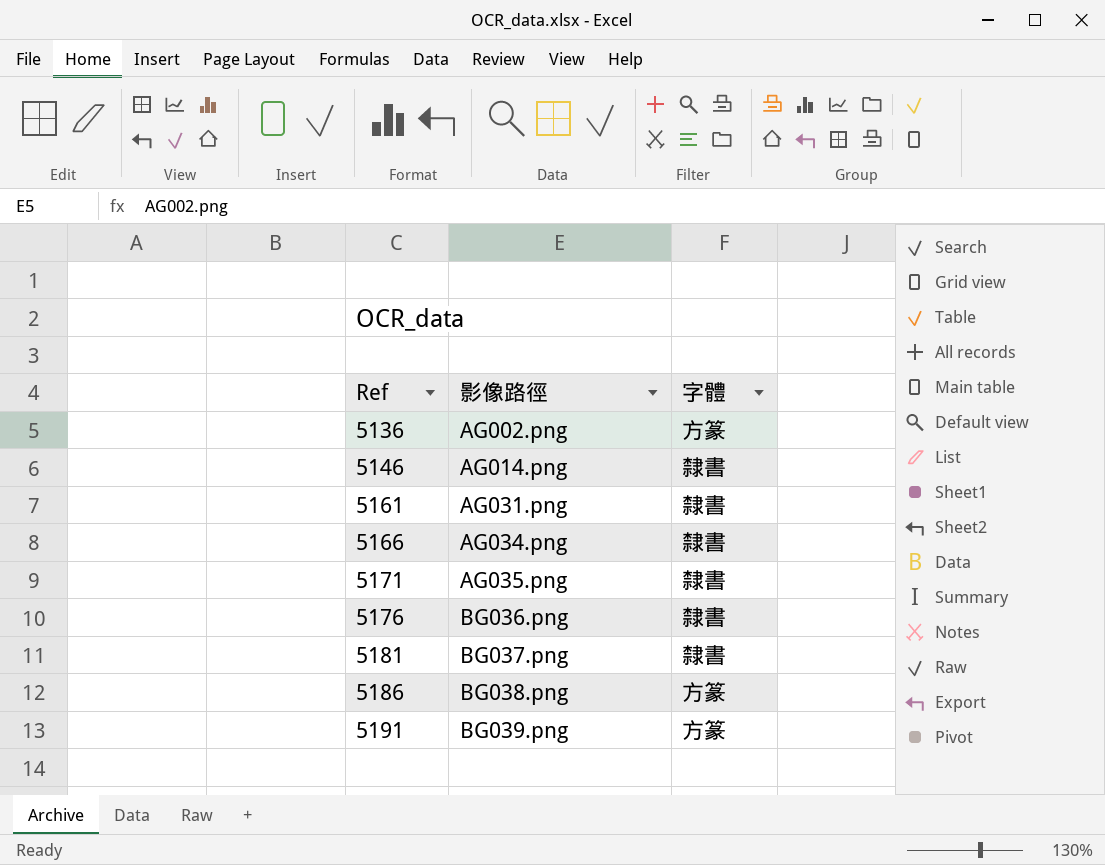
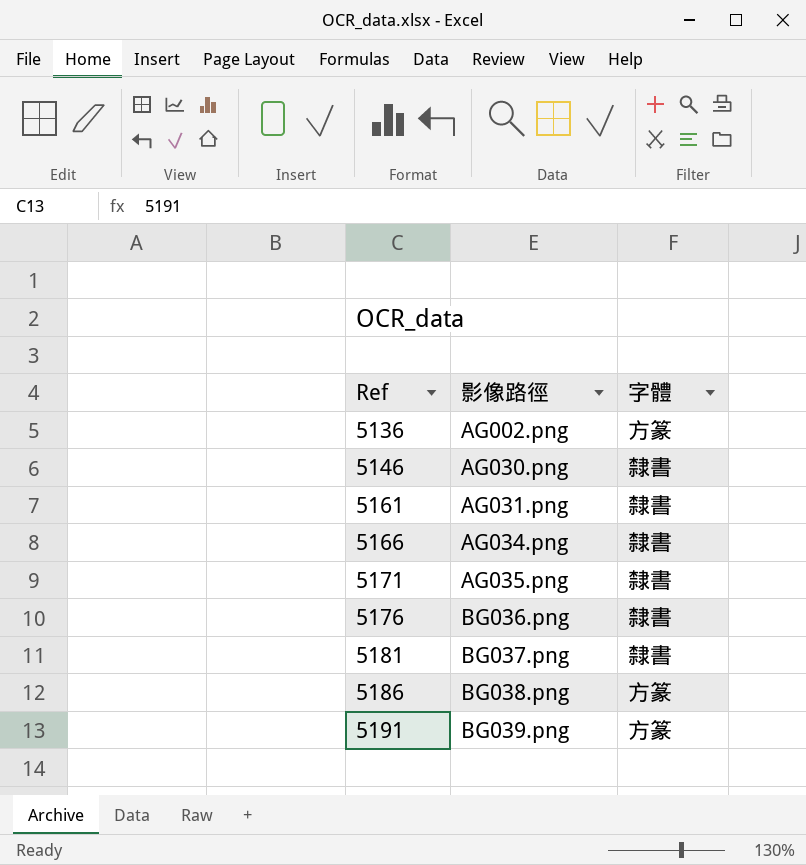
5146 | 影像路徑: AG014.png -> AG030.png

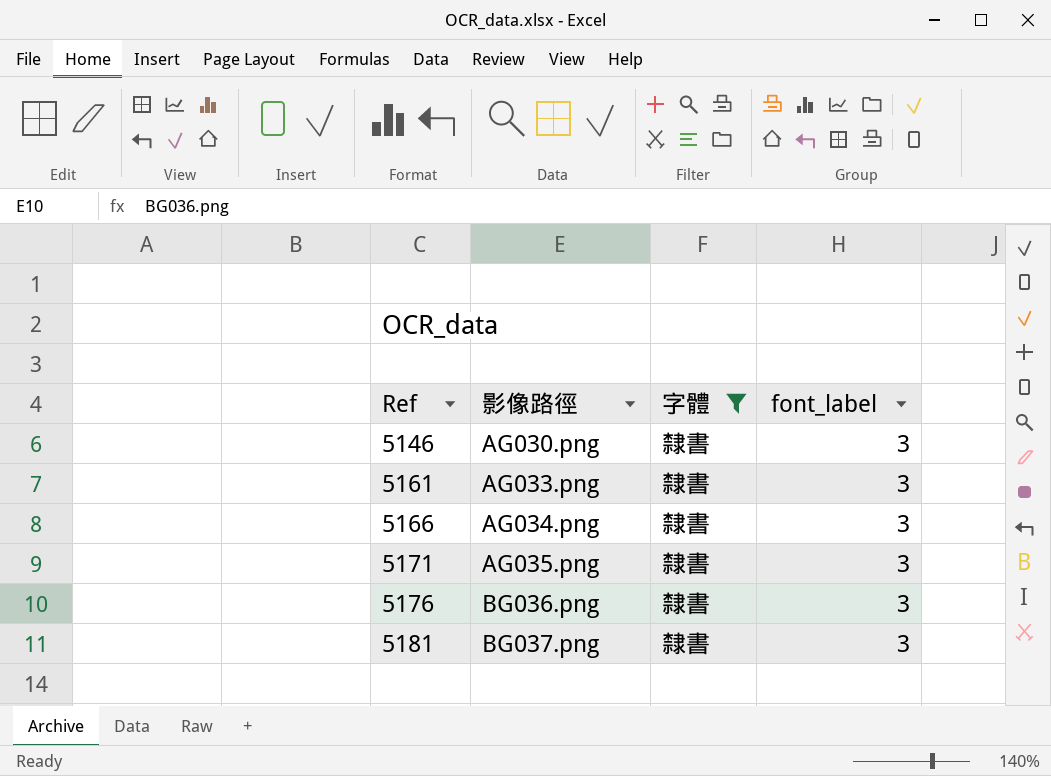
filter: none -> 字體 = 隸書
column font_label | position: none -> 4
5161 | 影像路徑: AG031.png -> AG033.png

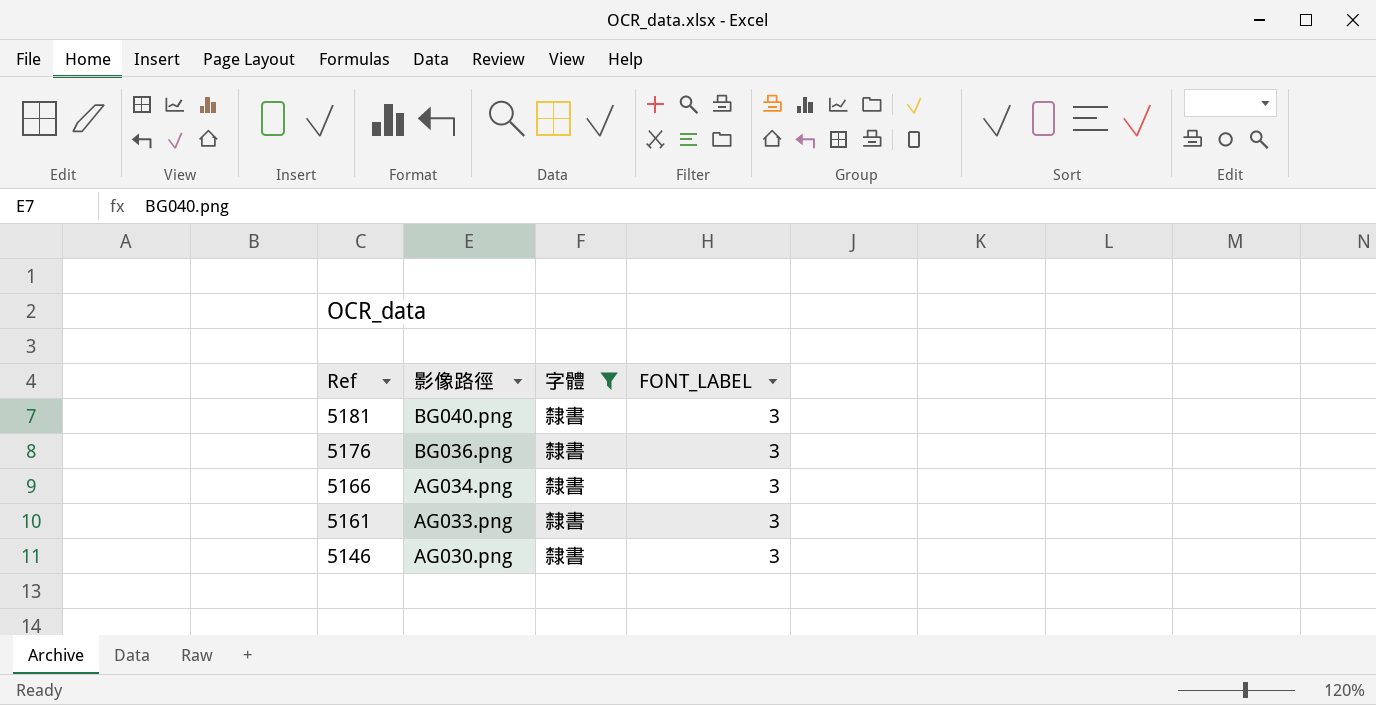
row order: Ref ascending -> Ref descending
column name: font_label -> FONT_LABEL
row 5171: AG035.png | 隸書 | 3 -> none
5181 | 影像路徑: BG037.png -> BG040.png

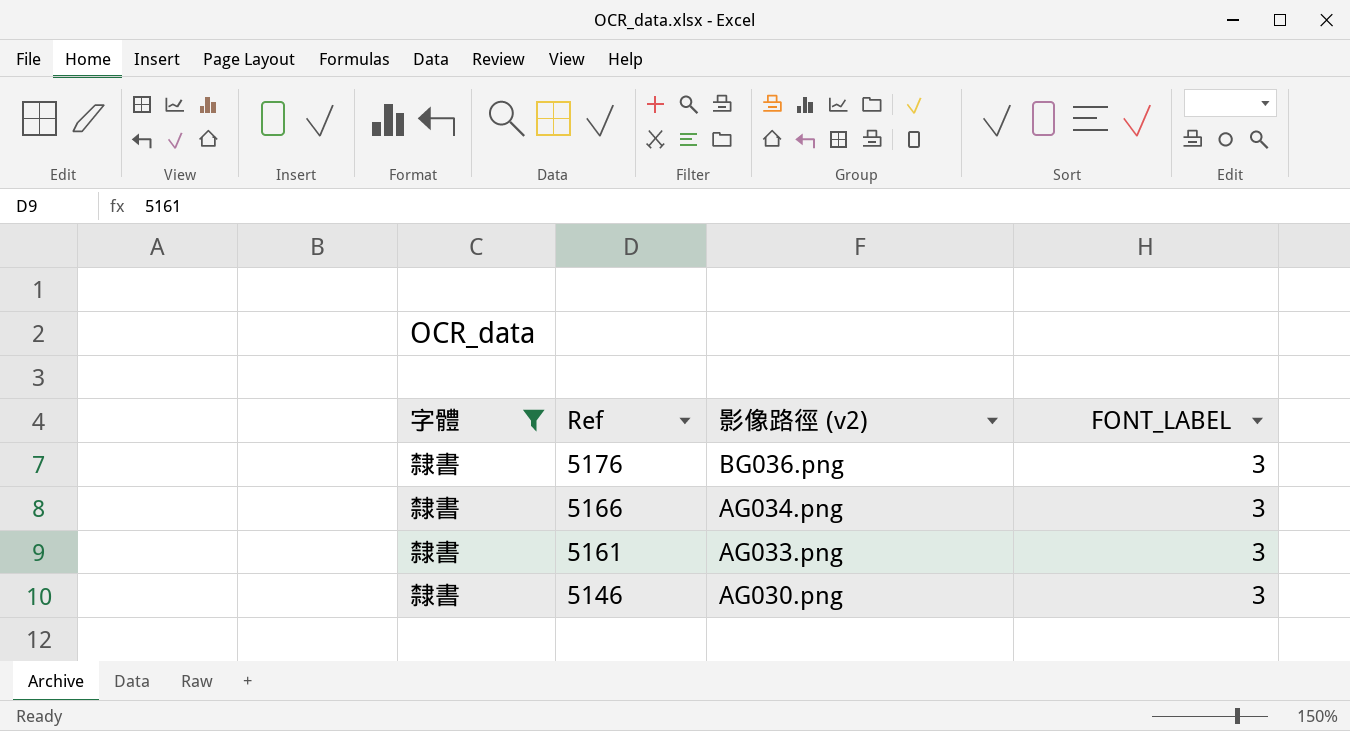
column 字體 | position: 3 -> 1
column name: 影像路徑 -> 影像路徑 (v2)
row 5181: BG040.png | 隸書 | 3 -> none

